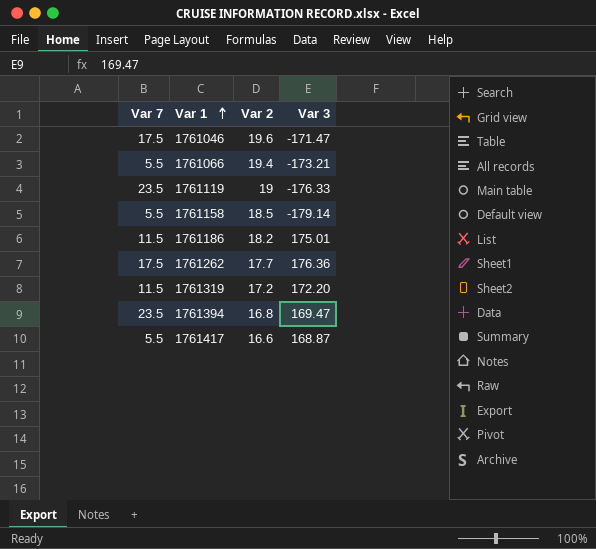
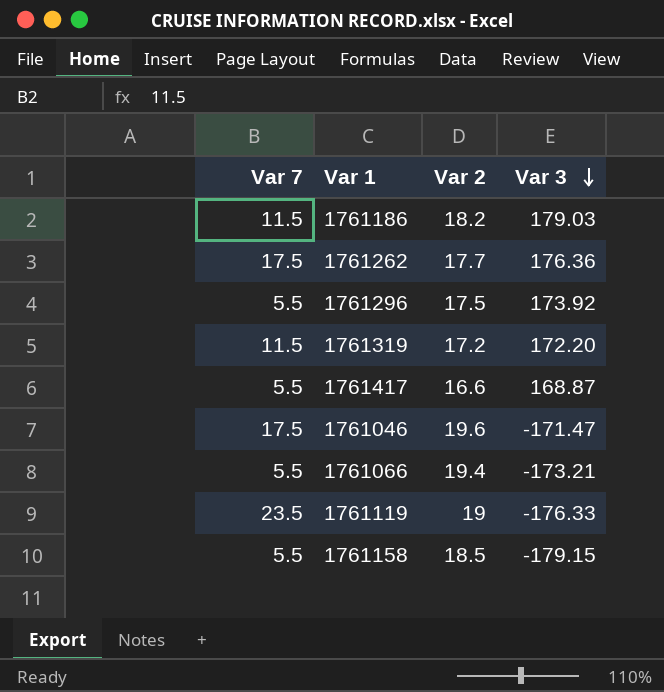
row order: Var 1 ascending -> Var 3 descending
row 1761394: 23.5 | 16.8 | 169.47 -> none
1761186 | Var 3: 175.01 -> 179.03
row 1761296: none -> 5.5 | 17.5 | 173.92
1761158 | Var 3: -179.14 -> -179.15

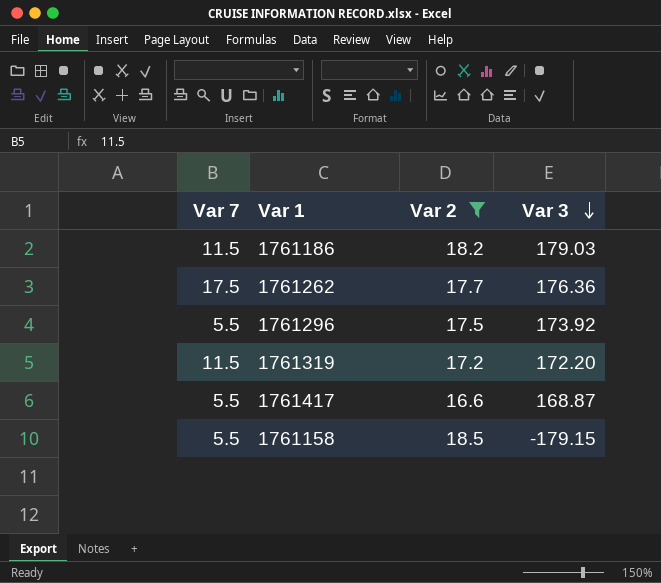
filter: none -> Var 2 <= 18.5

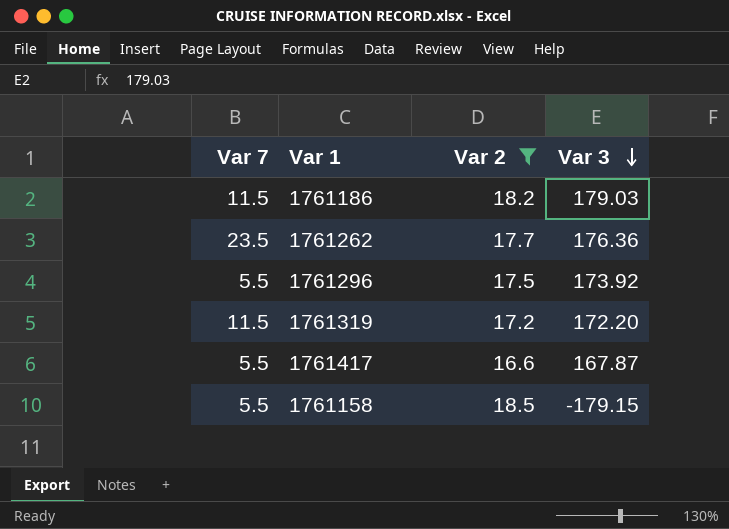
1761262 | Var 7: 17.5 -> 23.5
1761417 | Var 3: 168.87 -> 167.87

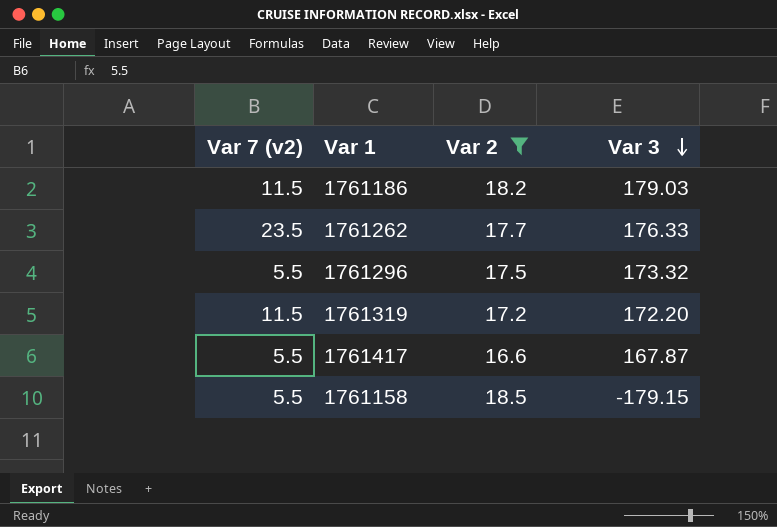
column name: Var 7 -> Var 7 (v2)
1761262 | Var 3: 176.36 -> 176.33
1761296 | Var 3: 173.92 -> 173.32

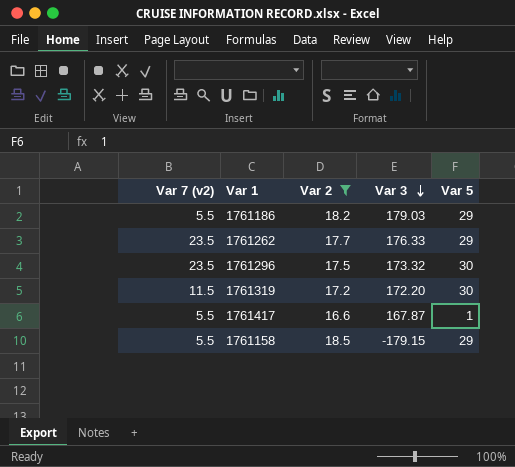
column Var 5 | position: none -> 5
1761186 | Var 7 (v2): 11.5 -> 5.5
1761296 | Var 7 (v2): 5.5 -> 23.5

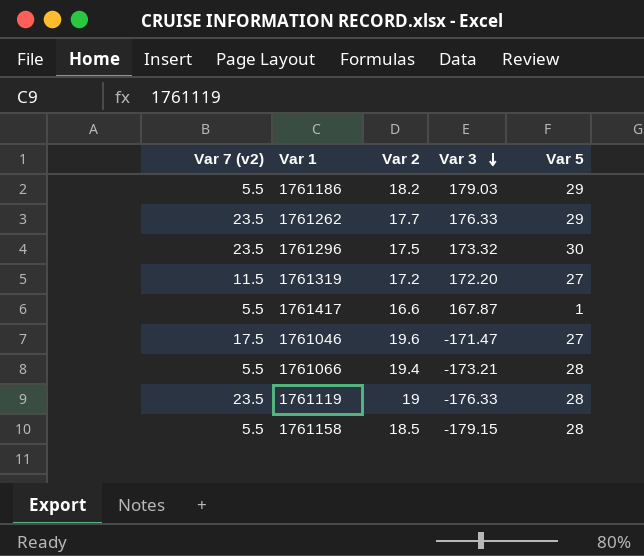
filter: Var 2 <= 18.5 -> none
1761319 | Var 5: 30 -> 27
1761158 | Var 5: 29 -> 28

